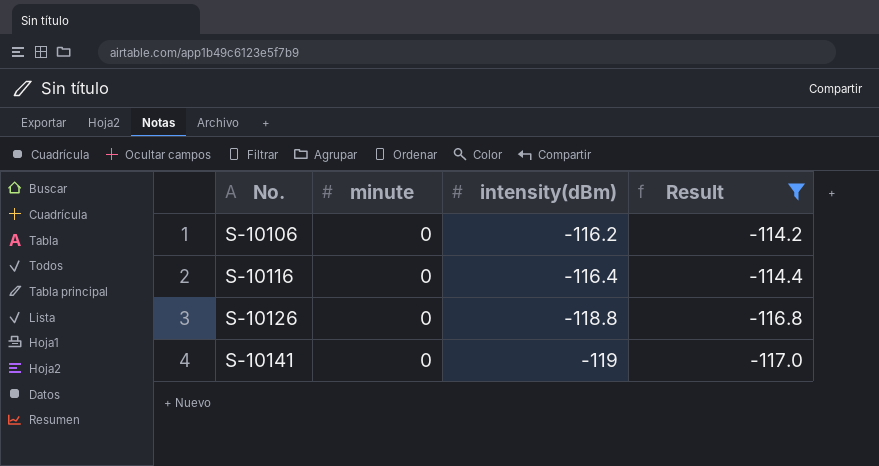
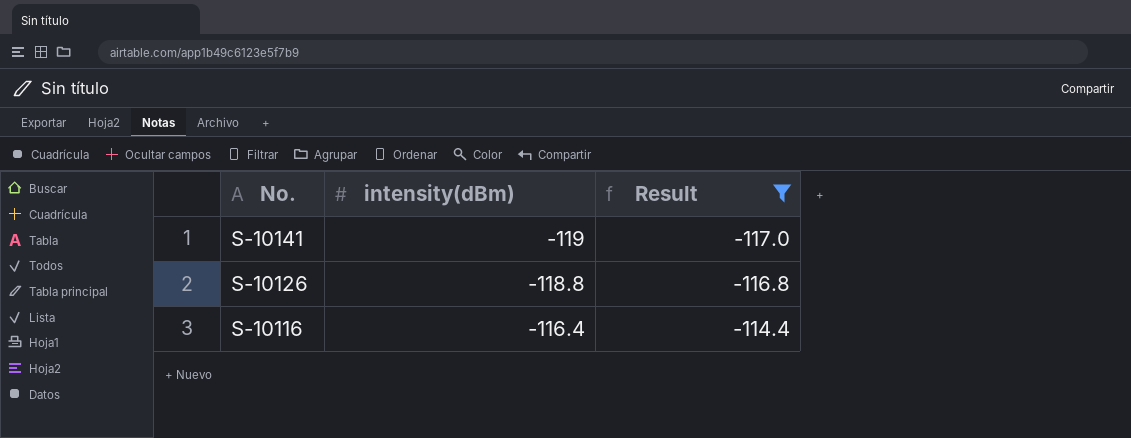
row order: No. ascending -> No. descending
column minute | position: 2 -> none
row S-10106: 0 | -116.2 | -114.2 -> none

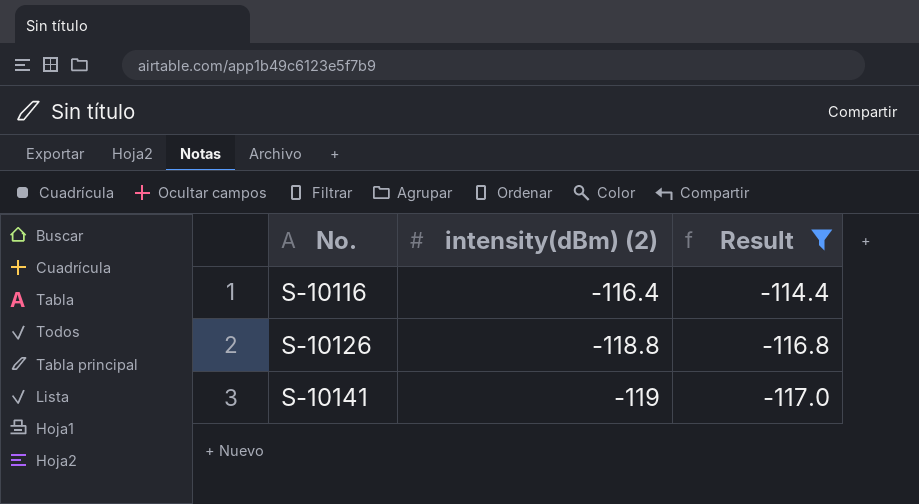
row order: No. descending -> No. ascending
column name: intensity(dBm) -> intensity(dBm) (2)

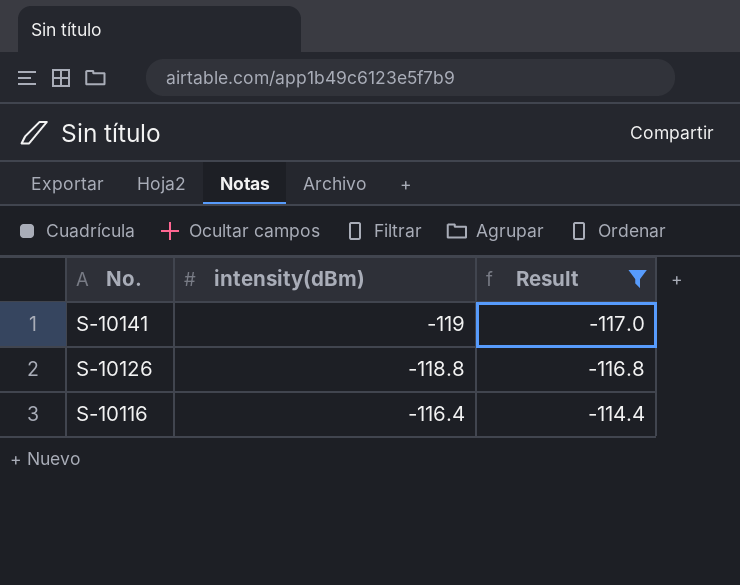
row order: No. ascending -> No. descending
column name: intensity(dBm) (2) -> intensity(dBm)

